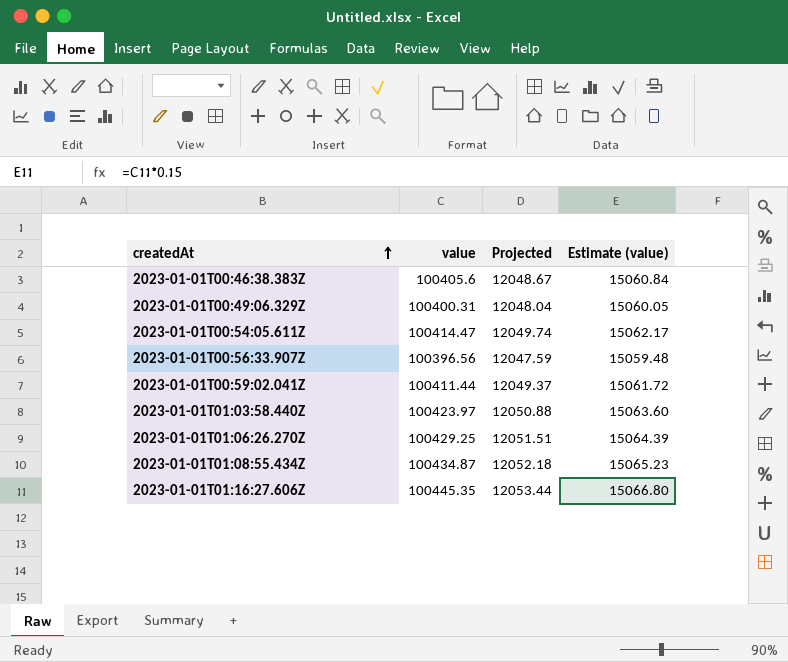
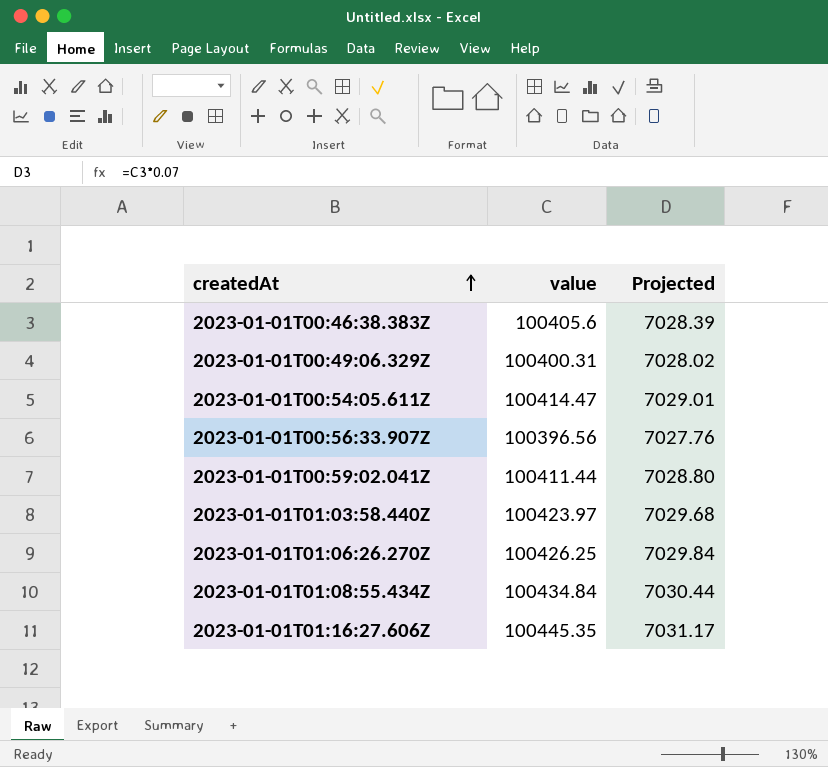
column Estimate (value) | formula: [value] * 0.15 -> none
column Projected | formula: [value] * 0.12 -> [value] * 0.07
2023-01-01T01:06:26.270Z | value: 100429.25 -> 100426.25
2023-01-01T01:08:55.434Z | value: 100434.87 -> 100434.84

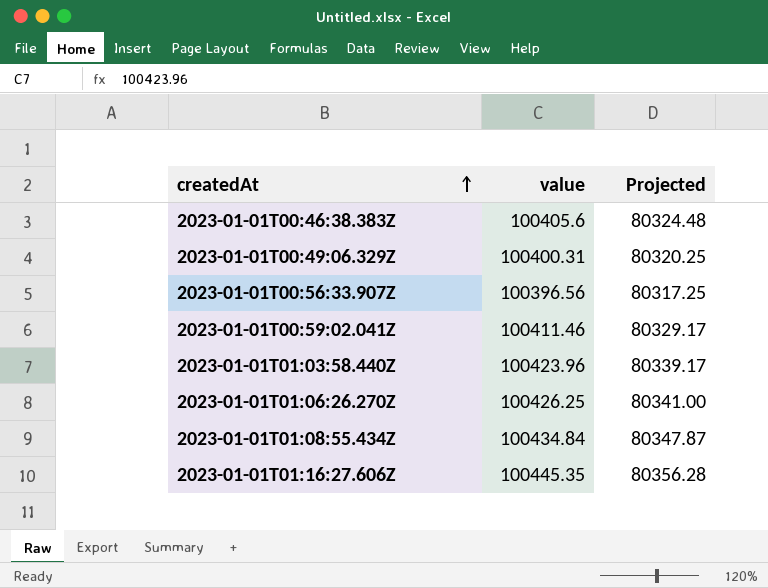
column Projected | formula: [value] * 0.07 -> [value] * 0.8
row 2023-01-01T00:54:05.611Z: 100414.47 | 7029.01 -> none
2023-01-01T00:59:02.041Z | value: 100411.44 -> 100411.46
2023-01-01T01:03:58.440Z | value: 100423.97 -> 100423.96

